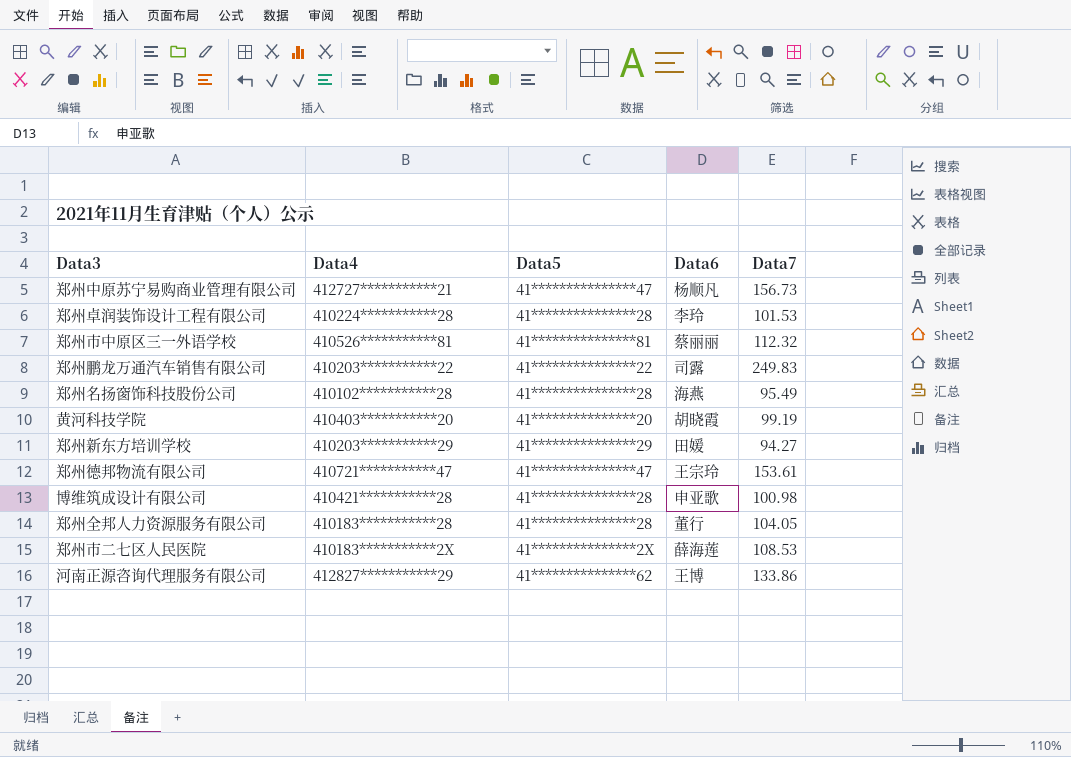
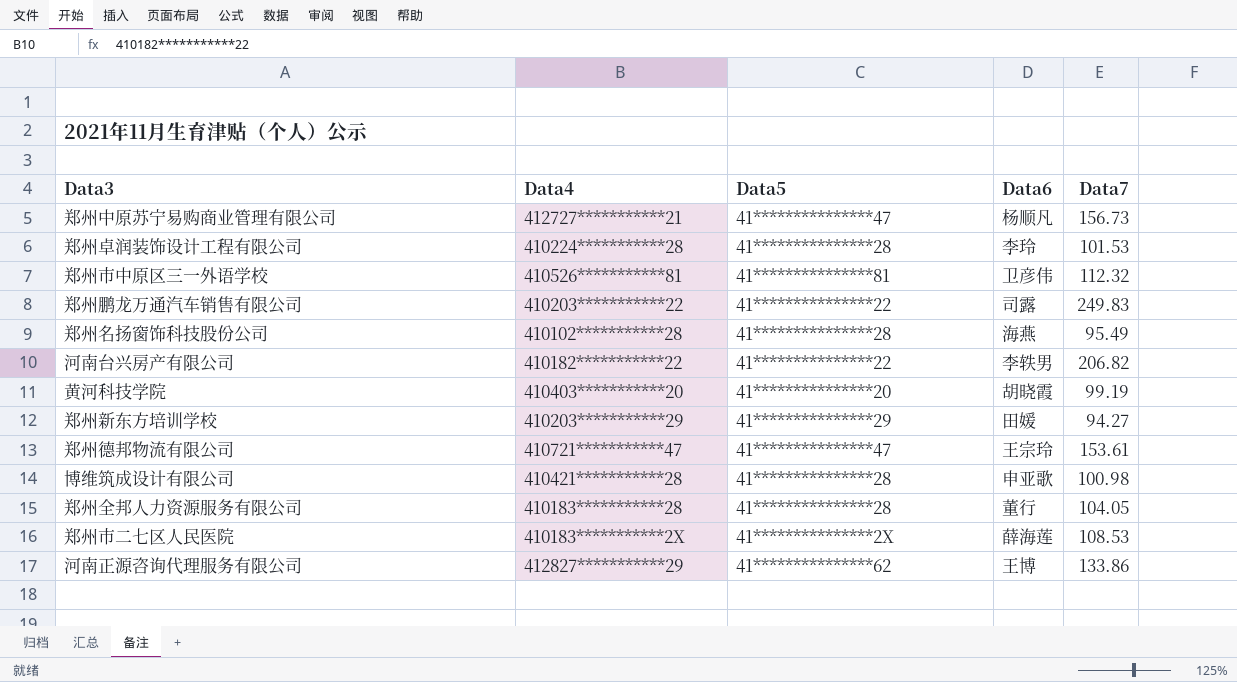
郑州市中原区三一外语学校 | Data6: 蔡丽丽 -> 卫彦伟
row 河南台兴房产有限公司: none -> 410182***********22 | 41***************22 | 李轶男 | 206.82

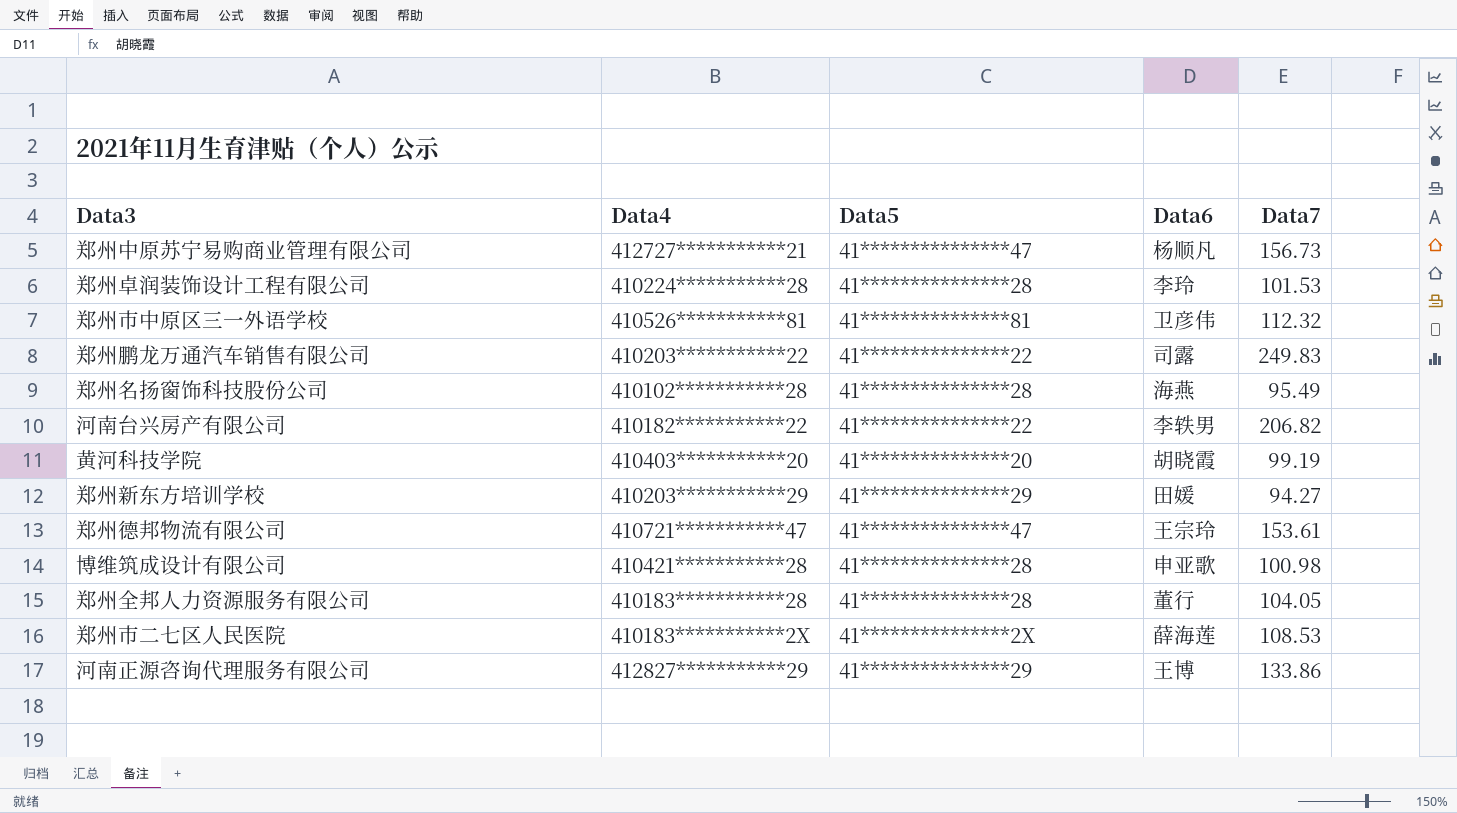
河南正源咨询代理服务有限公司 | Data5: 41***************62 -> 41***************29

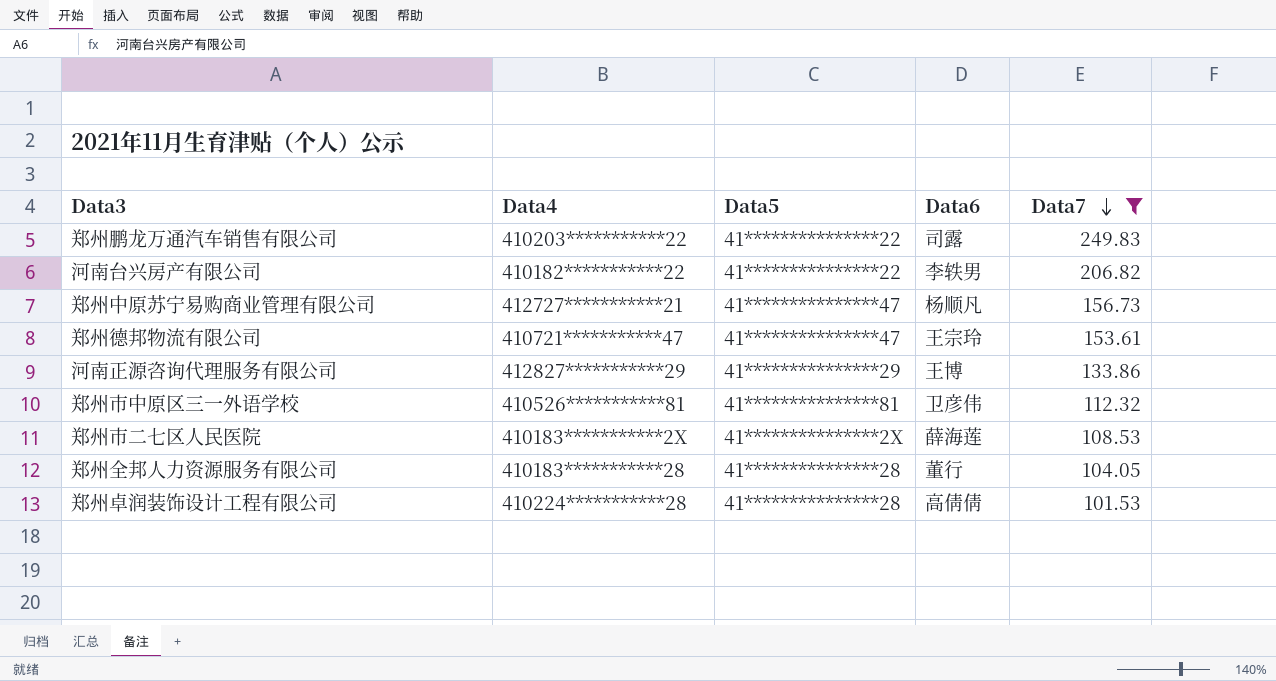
filter: none -> Data7 >= 101.53
row order: none -> Data7 descending
郑州卓润装饰设计工程有限公司 | Data6: 李玲 -> 高倩倩

